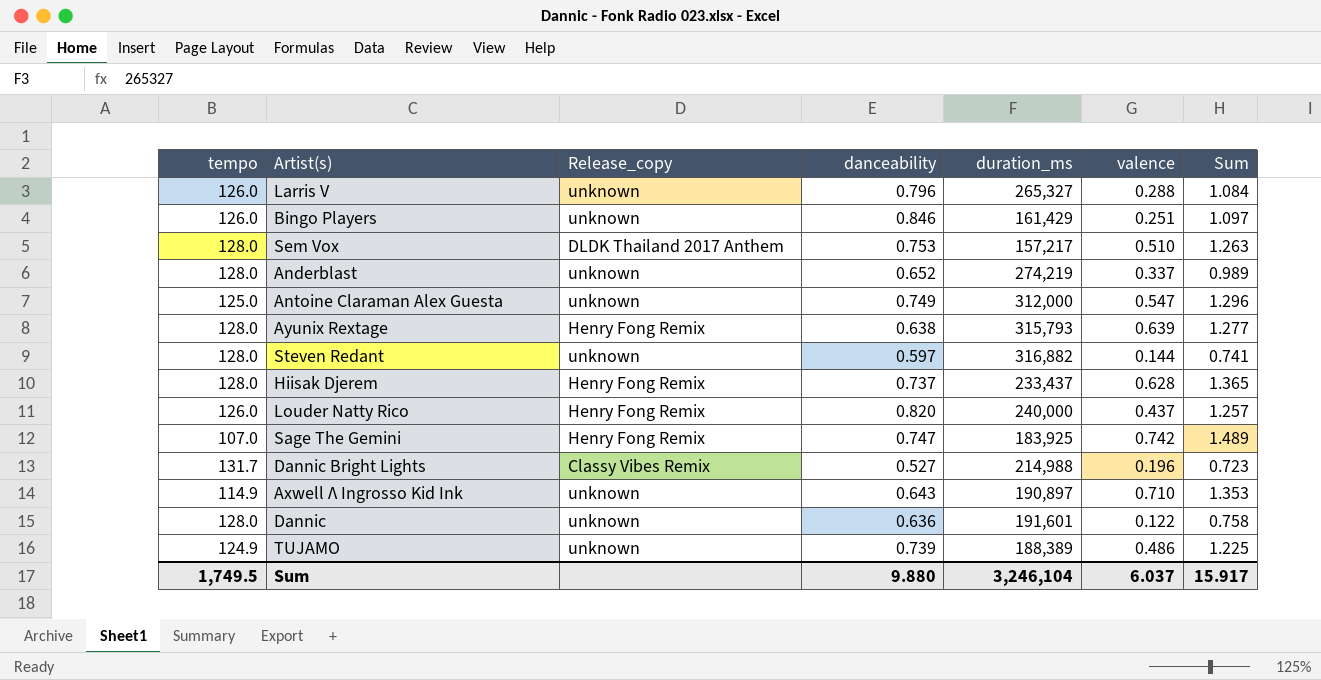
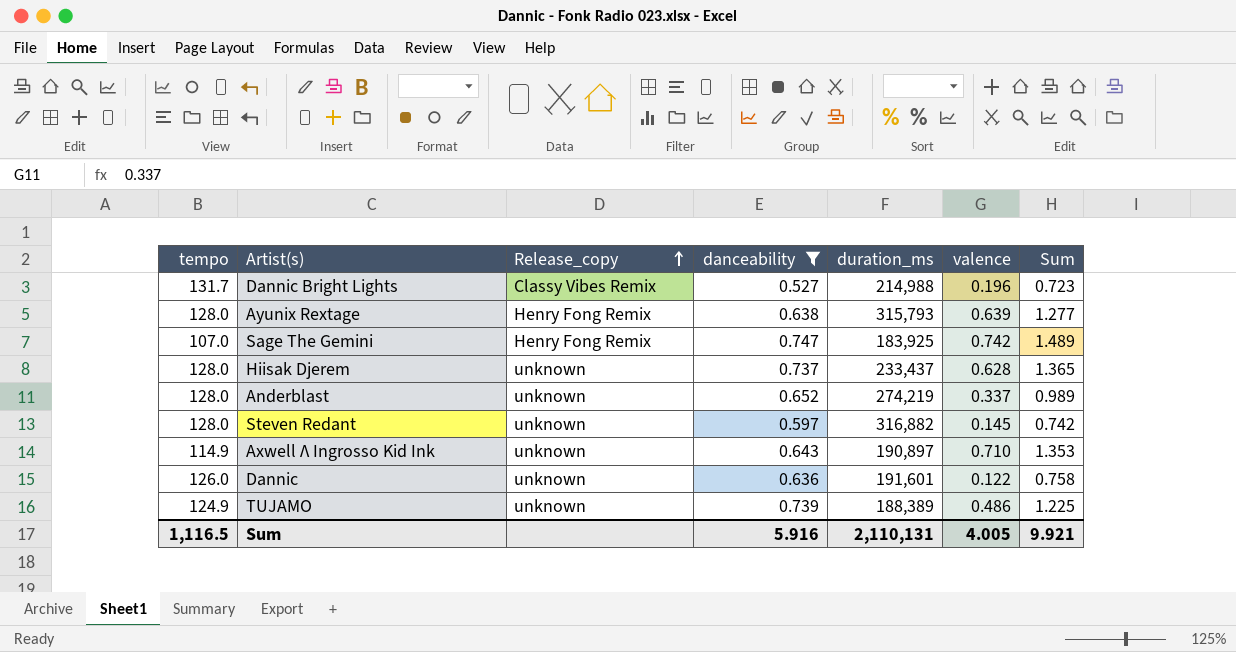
filter: none -> danceability <= 0.747
row order: none -> Release_copy ascending
Hiisak Djerem | Release_copy: Henry Fong Remix -> unknown
Steven Redant | valence: 0.144 -> 0.145
Steven Redant | Sum: 0.741 -> 0.742
Dannic | tempo: 128.0 -> 126.0
Sum | tempo: 1,749.5 -> 1,116.5
Sum | danceability: 9.880 -> 5.916
Sum | duration_ms: 3,246,104 -> 2,110,131
Sum | valence: 6.037 -> 4.005
Sum | Sum: 15.917 -> 9.921

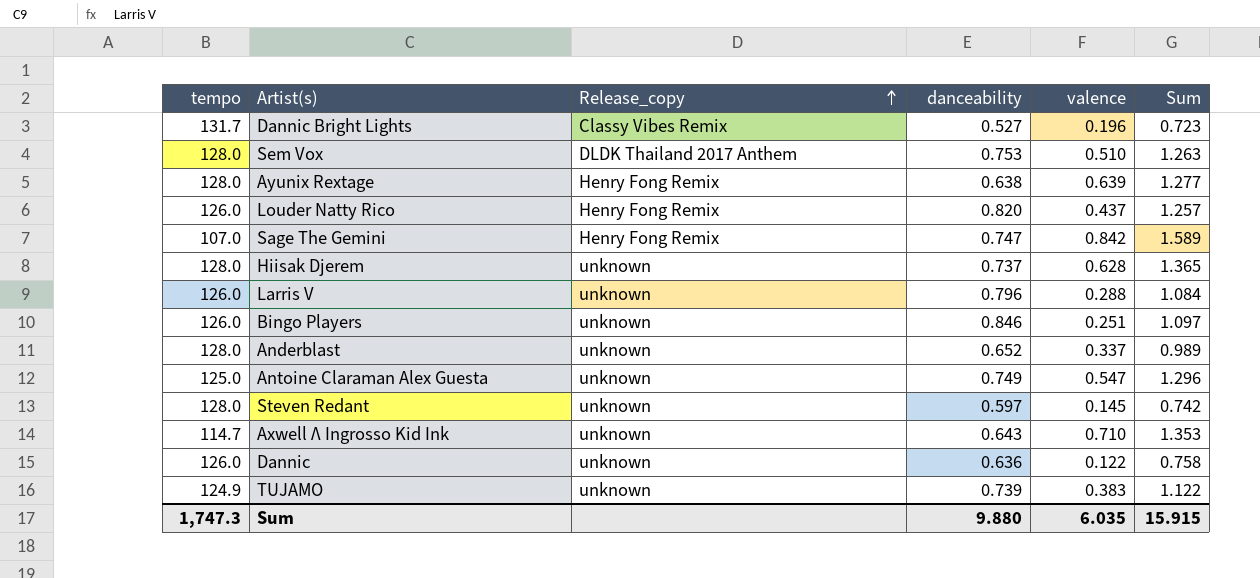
filter: danceability <= 0.747 -> none
column duration_ms | position: 5 -> none
Sage The Gemini | valence: 0.742 -> 0.842
Sage The Gemini | Sum: 1.489 -> 1.589
Axwell Λ Ingrosso Kid Ink | tempo: 114.9 -> 114.7
TUJAMO | valence: 0.486 -> 0.383
TUJAMO | Sum: 1.225 -> 1.122
Sum | tempo: 1,116.5 -> 1,747.3
Sum | danceability: 5.916 -> 9.880
Sum | valence: 4.005 -> 6.035
Sum | Sum: 9.921 -> 15.915

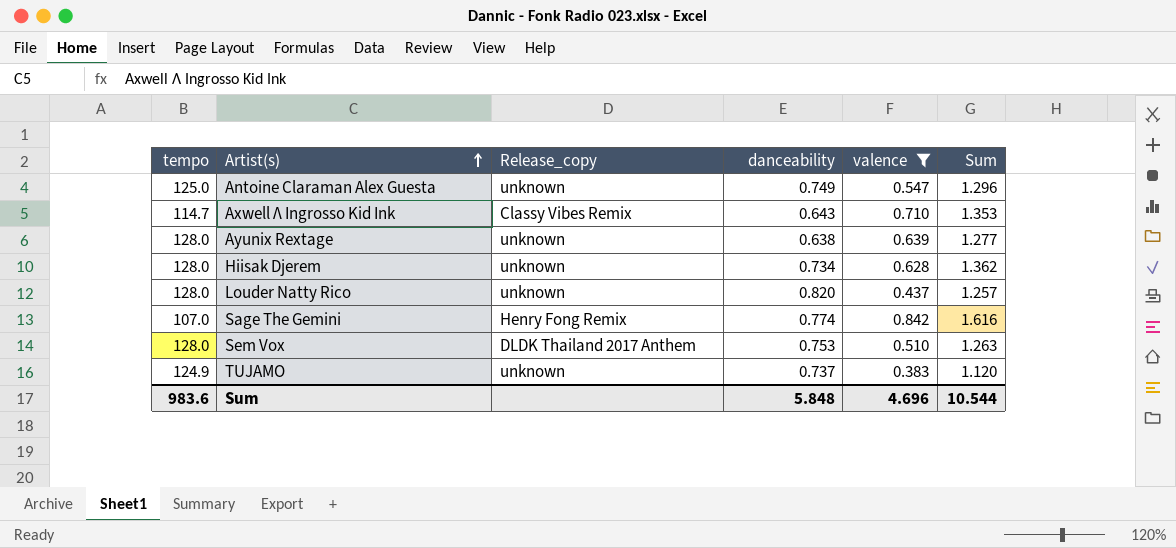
filter: none -> valence >= 0.383
row order: Release_copy ascending -> Artist(s) ascending
Axwell Λ Ingrosso Kid Ink | Release_copy: unknown -> Classy Vibes Remix
Ayunix Rextage | Release_copy: Henry Fong Remix -> unknown
Hiisak Djerem | danceability: 0.737 -> 0.734
Hiisak Djerem | Sum: 1.365 -> 1.362
Louder Natty Rico | tempo: 126.0 -> 128.0
Louder Natty Rico | Release_copy: Henry Fong Remix -> unknown
Sage The Gemini | danceability: 0.747 -> 0.774
Sage The Gemini | Sum: 1.589 -> 1.616
TUJAMO | danceability: 0.739 -> 0.737
TUJAMO | Sum: 1.122 -> 1.120
Sum | tempo: 1,747.3 -> 983.6
Sum | danceability: 9.880 -> 5.848
Sum | valence: 6.035 -> 4.696
Sum | Sum: 15.915 -> 10.544

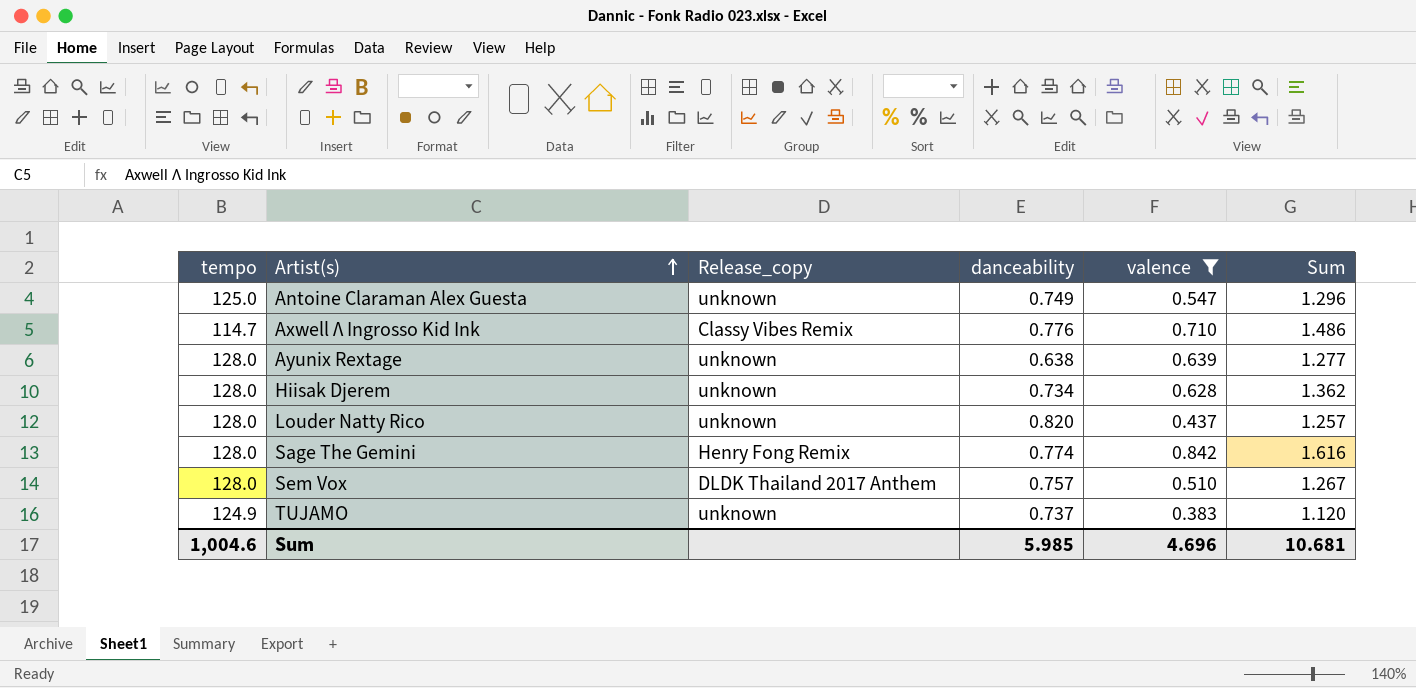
Axwell Λ Ingrosso Kid Ink | danceability: 0.643 -> 0.776
Axwell Λ Ingrosso Kid Ink | Sum: 1.353 -> 1.486
Sage The Gemini | tempo: 107.0 -> 128.0
Sem Vox | danceability: 0.753 -> 0.757
Sem Vox | Sum: 1.263 -> 1.267
Sum | tempo: 983.6 -> 1,004.6
Sum | danceability: 5.848 -> 5.985
Sum | Sum: 10.544 -> 10.681

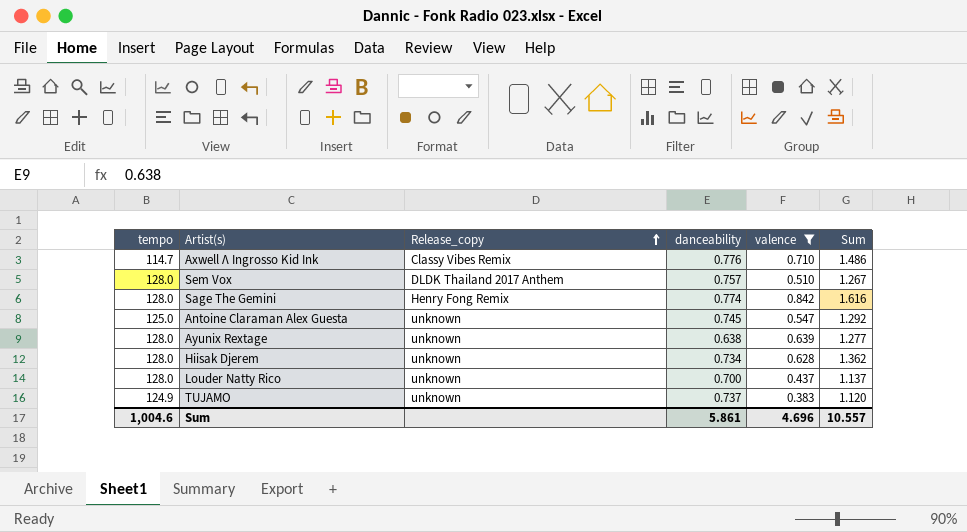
row order: Artist(s) ascending -> Release_copy ascending
Antoine Claraman Alex Guesta | danceability: 0.749 -> 0.745
Antoine Claraman Alex Guesta | Sum: 1.296 -> 1.292
Louder Natty Rico | danceability: 0.820 -> 0.700
Louder Natty Rico | Sum: 1.257 -> 1.137
Sum | danceability: 5.985 -> 5.861
Sum | Sum: 10.681 -> 10.557

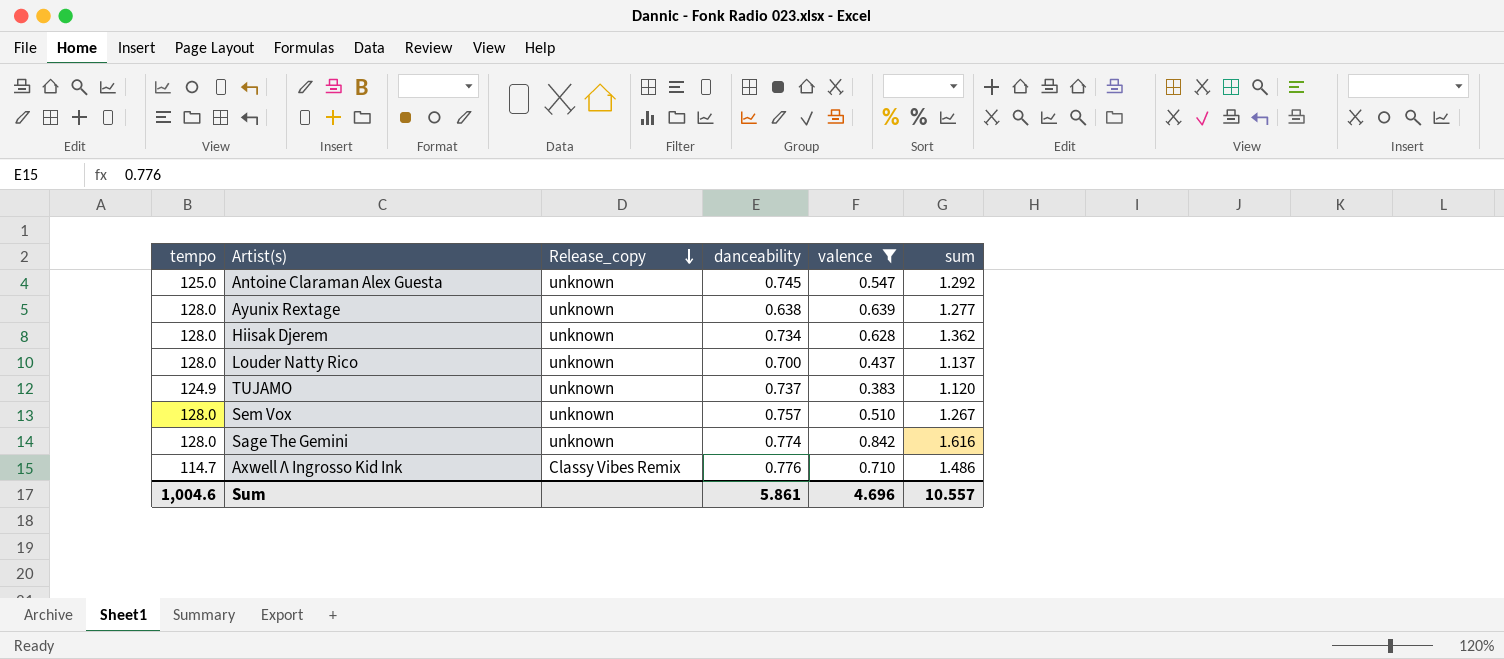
row order: Release_copy ascending -> Release_copy descending
column name: Sum -> sum
Sem Vox | Release_copy: DLDK Thailand 2017 Anthem -> unknown
Sage The Gemini | Release_copy: Henry Fong Remix -> unknown

